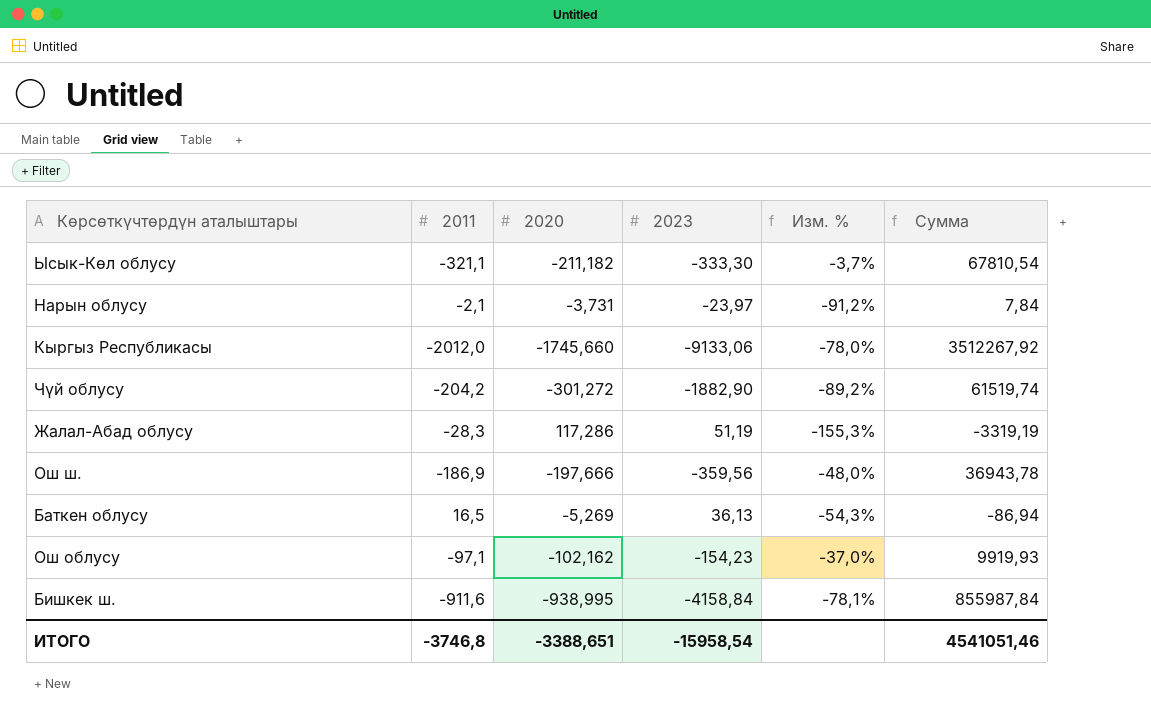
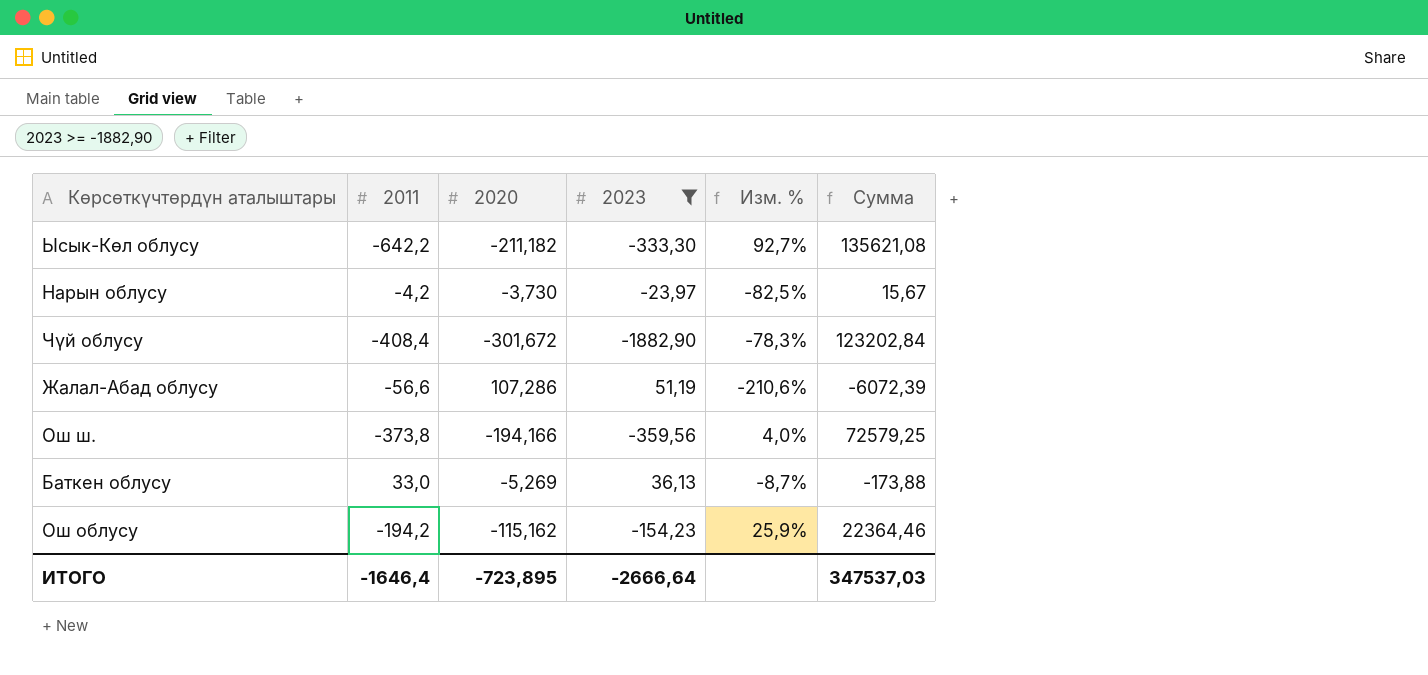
filter: none -> 2023 >= -1882,90
Ысык-Көл облусу | 2011: -321,1 -> -642,2
Ысык-Көл облусу | Изм. %: -3,7% -> 92,7%
Ысык-Көл облусу | Сумма: 67810,54 -> 135621,08
Нарын облусу | 2011: -2,1 -> -4,2
Нарын облусу | 2020: -3,731 -> -3,730
Нарын облусу | Изм. %: -91,2% -> -82,5%
Нарын облусу | Сумма: 7,84 -> 15,67
Чүй облусу | 2011: -204,2 -> -408,4
Чүй облусу | 2020: -301,272 -> -301,672
Чүй облусу | Изм. %: -89,2% -> -78,3%
Чүй облусу | Сумма: 61519,74 -> 123202,84
Жалал-Абад облусу | 2011: -28,3 -> -56,6
Жалал-Абад облусу | 2020: 117,286 -> 107,286
Жалал-Абад облусу | Изм. %: -155,3% -> -210,6%
Жалал-Абад облусу | Сумма: -3319,19 -> -6072,39
Ош ш. | 2011: -186,9 -> -373,8
Ош ш. | 2020: -197,666 -> -194,166
Ош ш. | Изм. %: -48,0% -> 4,0%
Ош ш. | Сумма: 36943,78 -> 72579,25
Баткен облусу | 2011: 16,5 -> 33,0
Баткен облусу | Изм. %: -54,3% -> -8,7%
Баткен облусу | Сумма: -86,94 -> -173,88
Ош облусу | 2011: -97,1 -> -194,2
Ош облусу | 2020: -102,162 -> -115,162
Ош облусу | Изм. %: -37,0% -> 25,9%
Ош облусу | Сумма: 9919,93 -> 22364,46
ИТОГО | 2011: -3746,8 -> -1646,4
ИТОГО | 2020: -3388,651 -> -723,895
ИТОГО | 2023: -15958,54 -> -2666,64
ИТОГО | Сумма: 4541051,46 -> 347537,03

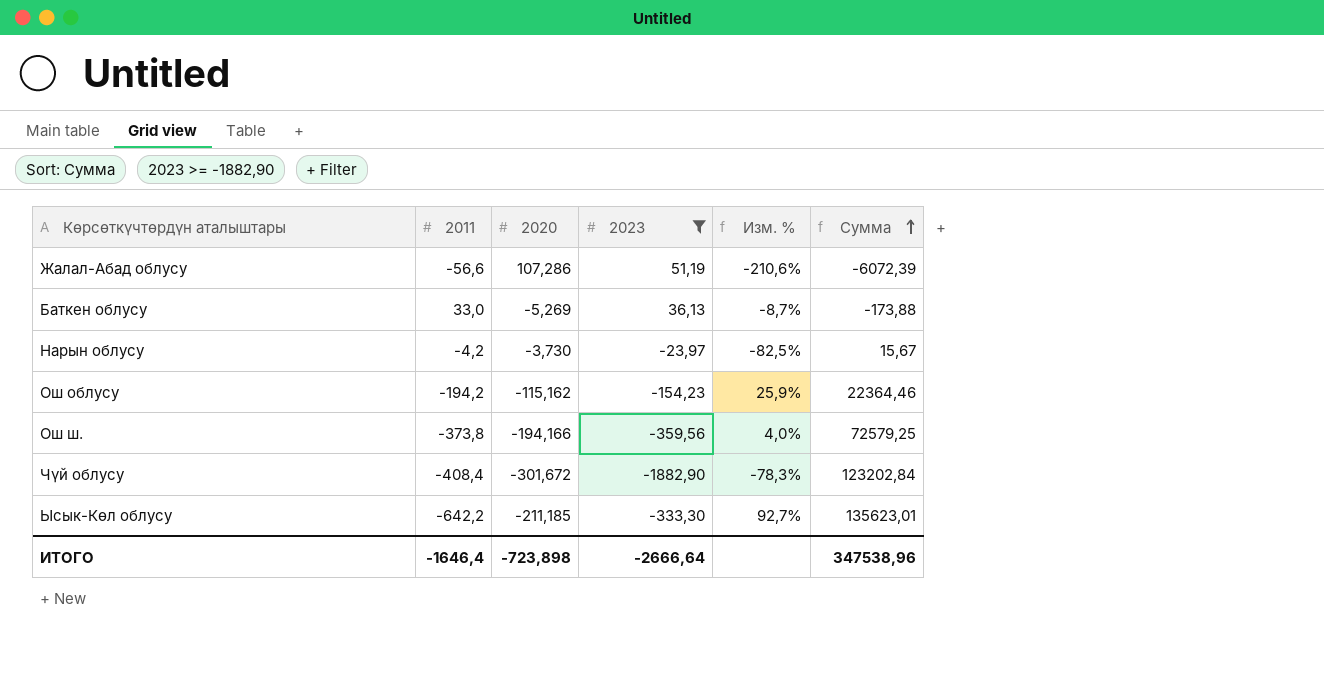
row order: none -> Сумма ascending
Ысык-Көл облусу | 2020: -211,182 -> -211,185
Ысык-Көл облусу | Сумма: 135621,08 -> 135623,01
ИТОГО | 2020: -723,895 -> -723,898
ИТОГО | Сумма: 347537,03 -> 347538,96

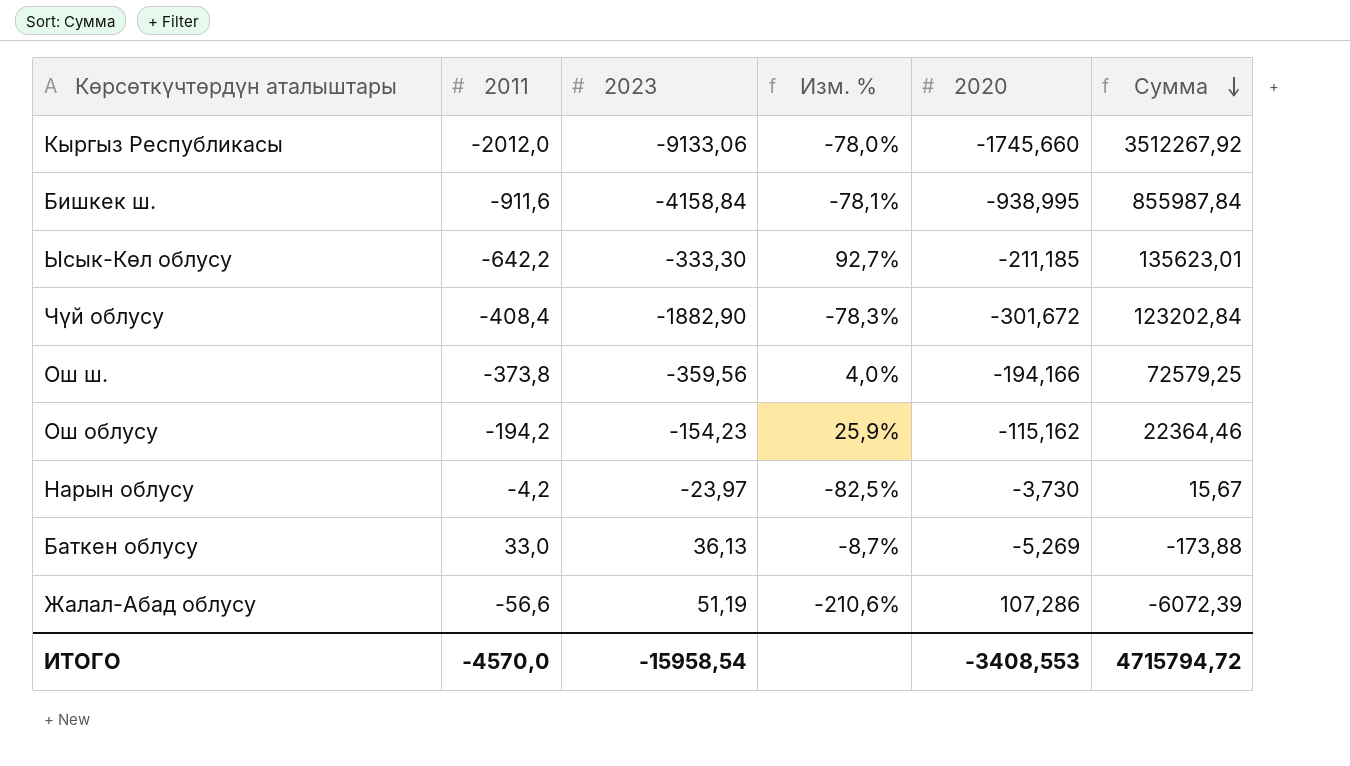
filter: 2023 >= -1882,90 -> none
row order: Сумма ascending -> Сумма descending
column 2020 | position: 3 -> 5
ИТОГО | 2011: -1646,4 -> -4570,0
ИТОГО | 2023: -2666,64 -> -15958,54
ИТОГО | 2020: -723,898 -> -3408,553
ИТОГО | Сумма: 347538,96 -> 4715794,72

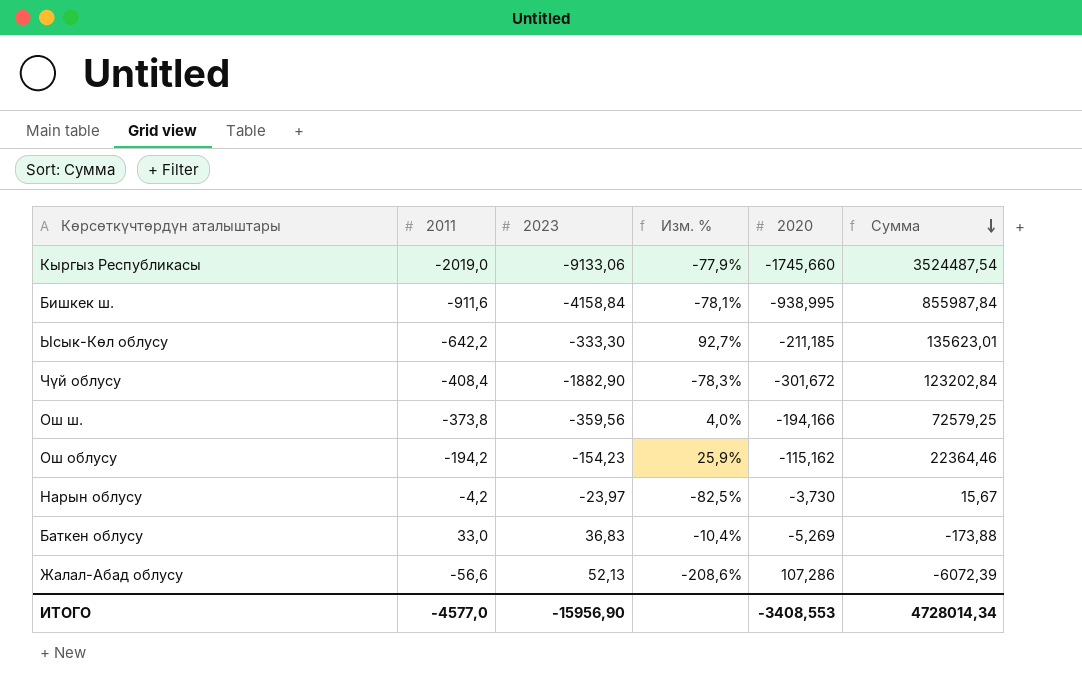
Кыргыз Республикасы | 2011: -2012,0 -> -2019,0
Кыргыз Республикасы | Изм. %: -78,0% -> -77,9%
Кыргыз Республикасы | Сумма: 3512267,92 -> 3524487,54
Баткен облусу | 2023: 36,13 -> 36,83
Баткен облусу | Изм. %: -8,7% -> -10,4%
Жалал-Абад облусу | 2023: 51,19 -> 52,13
Жалал-Абад облусу | Изм. %: -210,6% -> -208,6%
ИТОГО | 2011: -4570,0 -> -4577,0
ИТОГО | 2023: -15958,54 -> -15956,90
ИТОГО | Сумма: 4715794,72 -> 4728014,34

